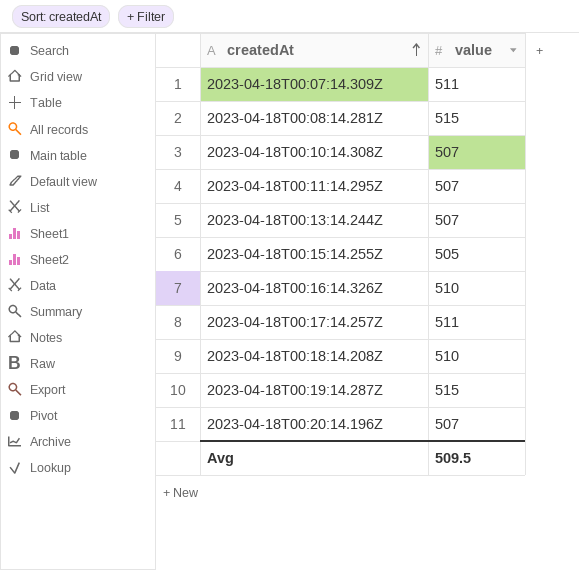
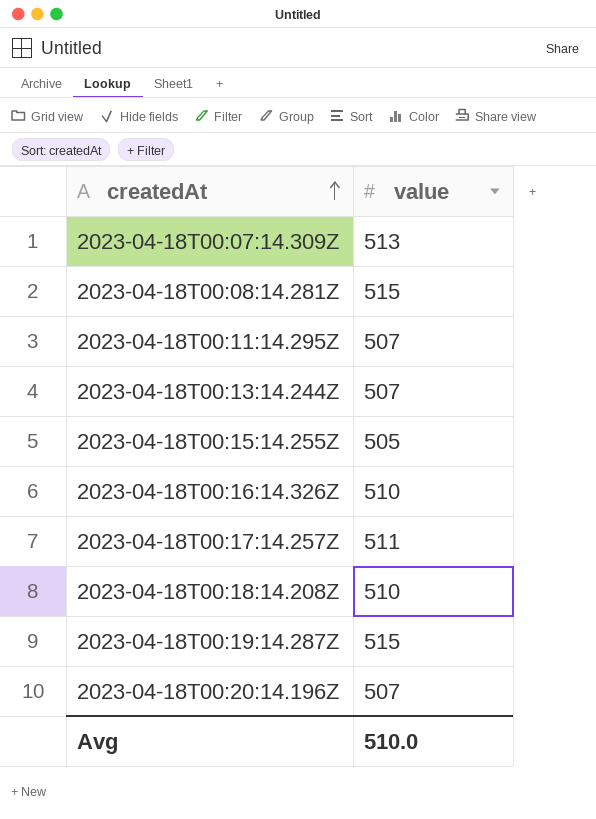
row 2023-04-18T00:10:14.308Z: 507 -> none
2023-04-18T00:07:14.309Z | value: 511 -> 513
Avg | value: 509.5 -> 510.0

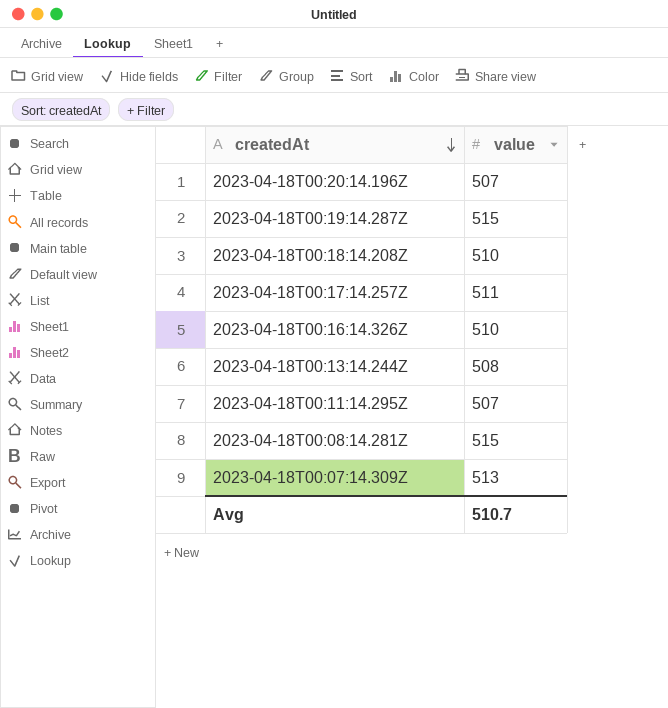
row order: createdAt ascending -> createdAt descending
row 2023-04-18T00:15:14.255Z: 505 -> none
2023-04-18T00:13:14.244Z | value: 507 -> 508
Avg | value: 510.0 -> 510.7

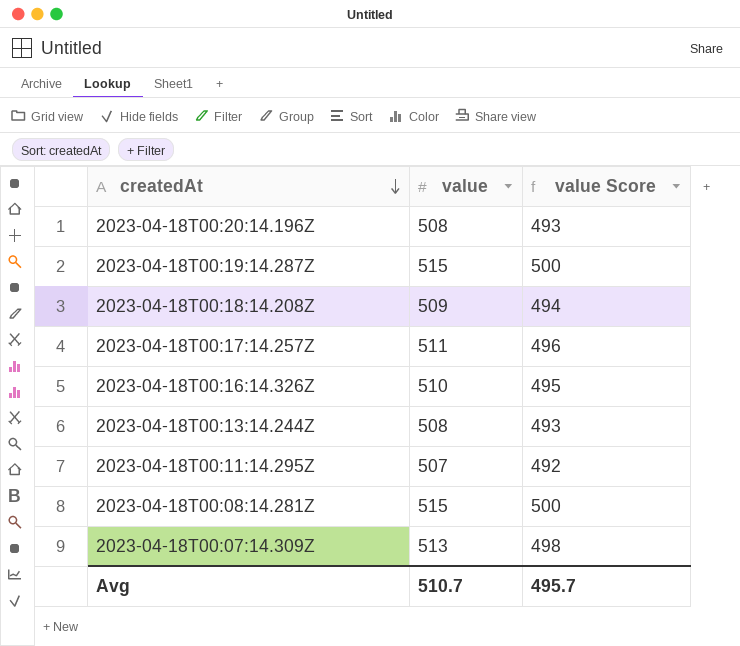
column value Score | formula: none -> [value] - 15
2023-04-18T00:20:14.196Z | value: 507 -> 508
2023-04-18T00:18:14.208Z | value: 510 -> 509

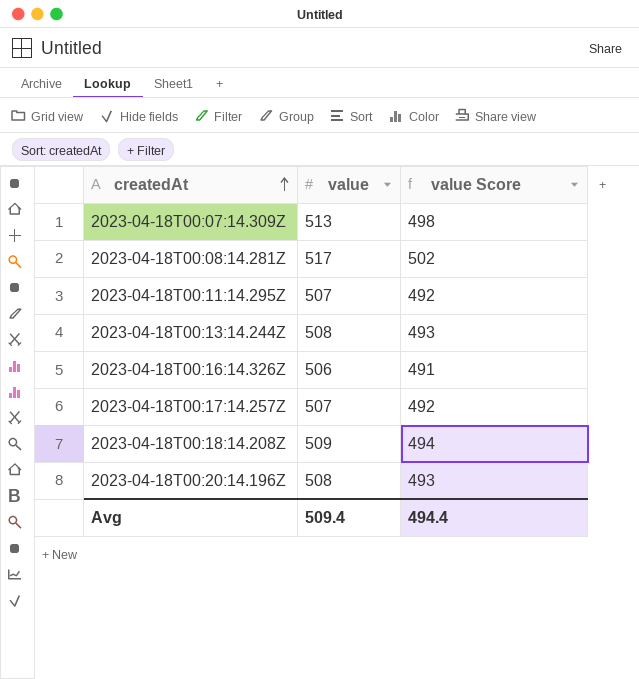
row order: createdAt descending -> createdAt ascending
row 2023-04-18T00:19:14.287Z: 515 | 500 -> none
2023-04-18T00:08:14.281Z | value: 515 -> 517
2023-04-18T00:08:14.281Z | value Score: 500 -> 502
2023-04-18T00:16:14.326Z | value: 510 -> 506
2023-04-18T00:16:14.326Z | value Score: 495 -> 491
2023-04-18T00:17:14.257Z | value: 511 -> 507
2023-04-18T00:17:14.257Z | value Score: 496 -> 492
Avg | value: 510.7 -> 509.4
Avg | value Score: 495.7 -> 494.4

